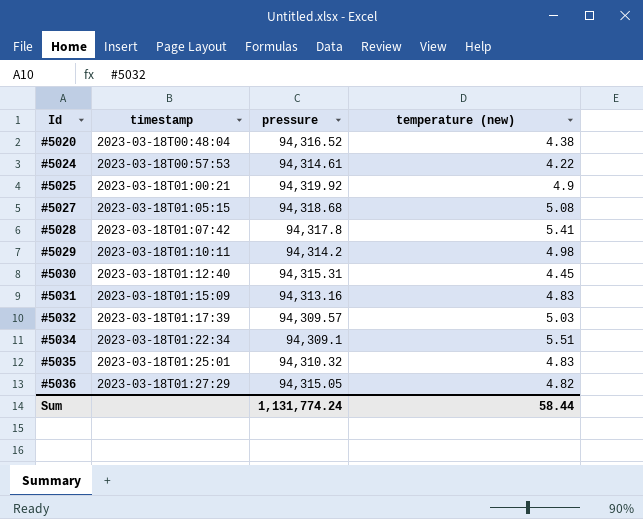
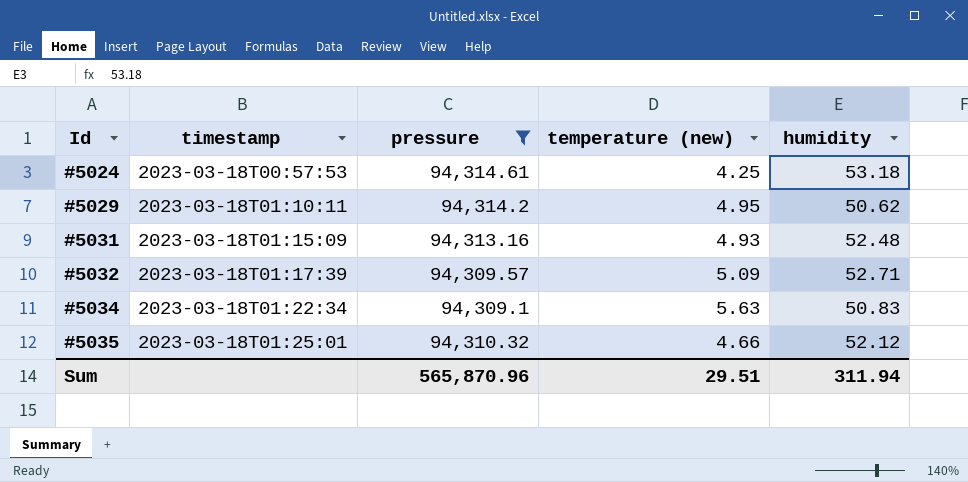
filter: none -> pressure <= 94,314.61
column humidity | position: none -> 5
#5024 | temperature (new): 4.22 -> 4.25
#5029 | temperature (new): 4.98 -> 4.95
#5031 | temperature (new): 4.83 -> 4.93
#5032 | temperature (new): 5.03 -> 5.09
#5034 | temperature (new): 5.51 -> 5.63
#5035 | temperature (new): 4.83 -> 4.66
Sum | pressure: 1,131,774.24 -> 565,870.96
Sum | temperature (new): 58.44 -> 29.51

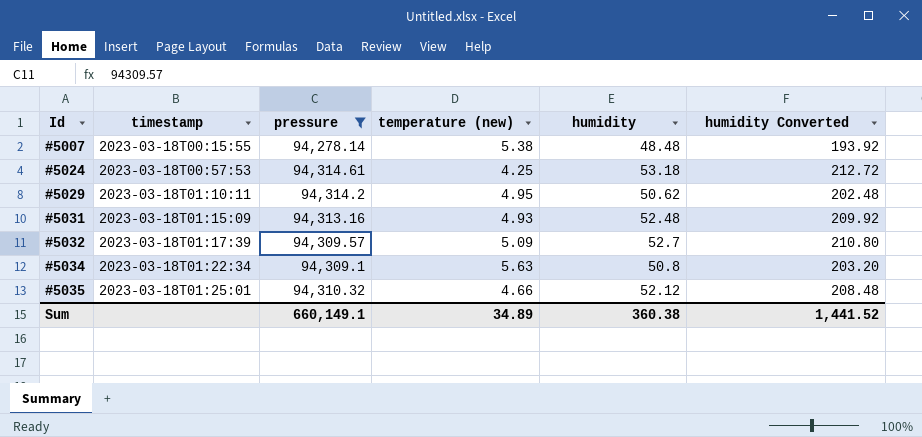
column humidity Converted | formula: none -> [humidity] * 4
row #5007: none -> 2023-03-18T00:15:55 | 94,278.14 | 5.38 | 48.48 | 193.92
#5032 | humidity: 52.71 -> 52.7
#5034 | humidity: 50.83 -> 50.8
Sum | pressure: 565,870.96 -> 660,149.1
Sum | temperature (new): 29.51 -> 34.89
Sum | humidity: 311.94 -> 360.38

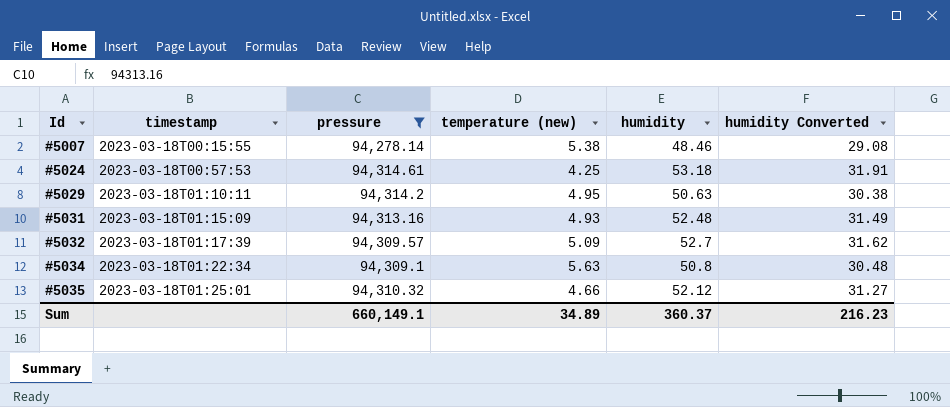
column humidity Converted | formula: [humidity] * 4 -> [humidity] * 0.6
#5007 | humidity: 48.48 -> 48.46
#5029 | humidity: 50.62 -> 50.63
Sum | humidity: 360.38 -> 360.37
Sum | humidity Converted: 1,441.52 -> 216.23

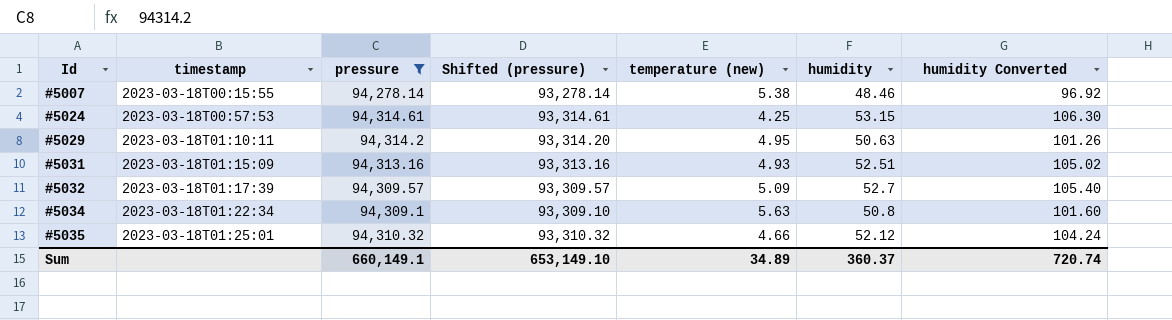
column Shifted (pressure) | formula: none -> [pressure] - 1000
column humidity Converted | formula: [humidity] * 0.6 -> [humidity] * 2
#5024 | humidity: 53.18 -> 53.15
#5031 | humidity: 52.48 -> 52.51
Sum | humidity Converted: 216.23 -> 720.74

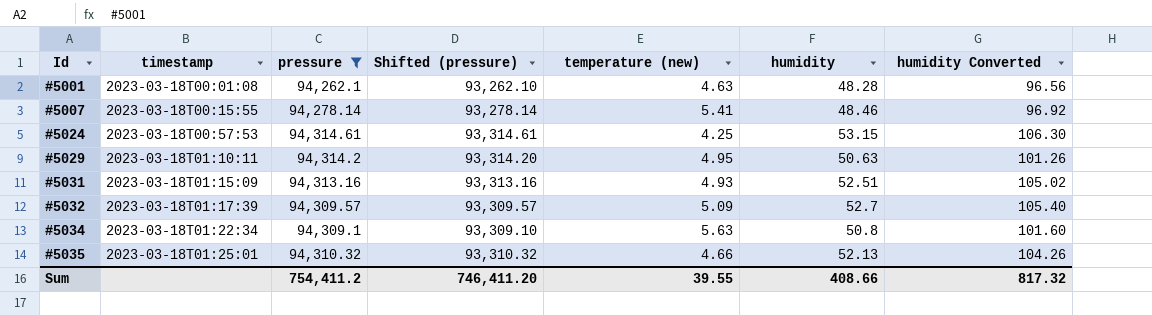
row #5001: none -> 2023-03-18T00:01:08 | 94,262.1 | 93,262.10 | 4.63 | 48.28 | 96.56
#5007 | temperature (new): 5.38 -> 5.41
#5035 | humidity: 52.12 -> 52.13
#5035 | humidity Converted: 104.24 -> 104.26
Sum | pressure: 660,149.1 -> 754,411.2
Sum | Shifted (pressure): 653,149.10 -> 746,411.20
Sum | temperature (new): 34.89 -> 39.55
Sum | humidity: 360.37 -> 408.66
Sum | humidity Converted: 720.74 -> 817.32

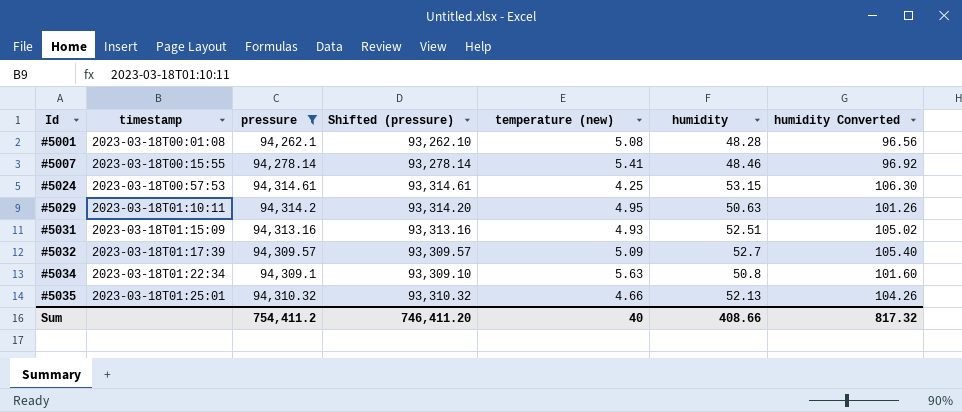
#5001 | temperature (new): 4.63 -> 5.08
Sum | temperature (new): 39.55 -> 40

